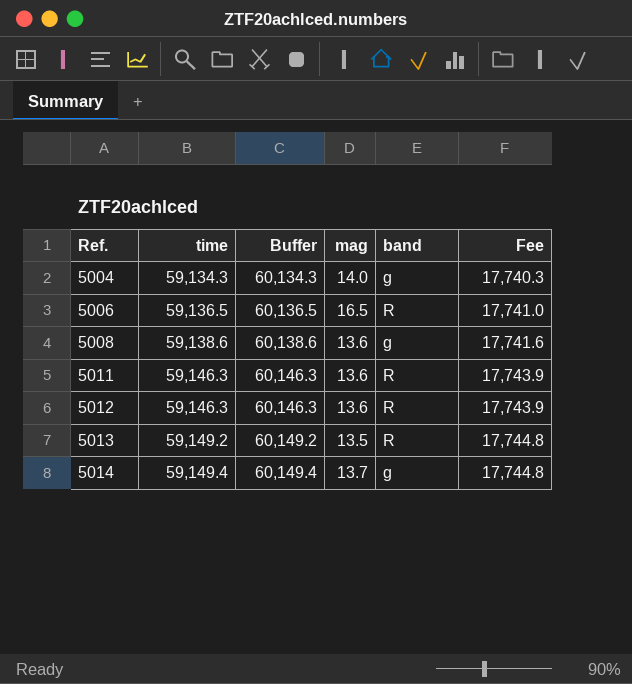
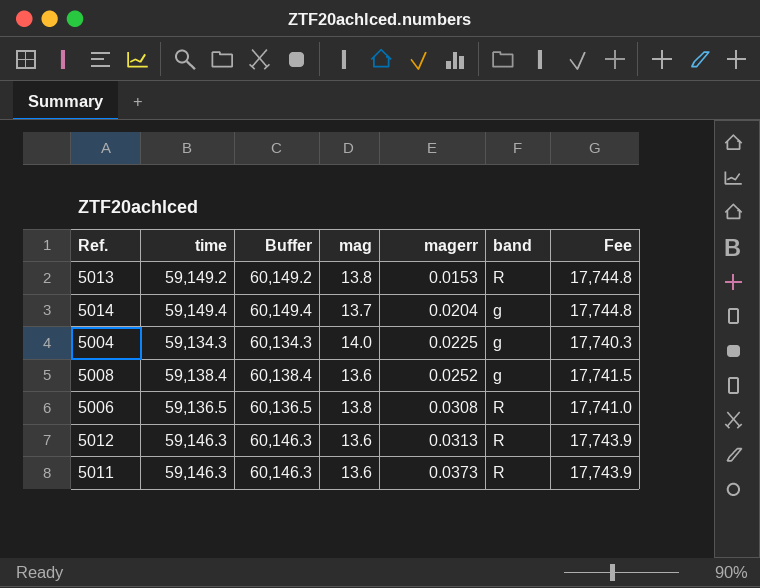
row order: Ref. ascending -> magerr ascending
column magerr | position: none -> 5
5013 | mag: 13.5 -> 13.8
5008 | time: 59,138.6 -> 59,138.4
5008 | Buffer: 60,138.6 -> 60,138.4
5008 | Fee: 17,741.6 -> 17,741.5
5006 | mag: 16.5 -> 13.8

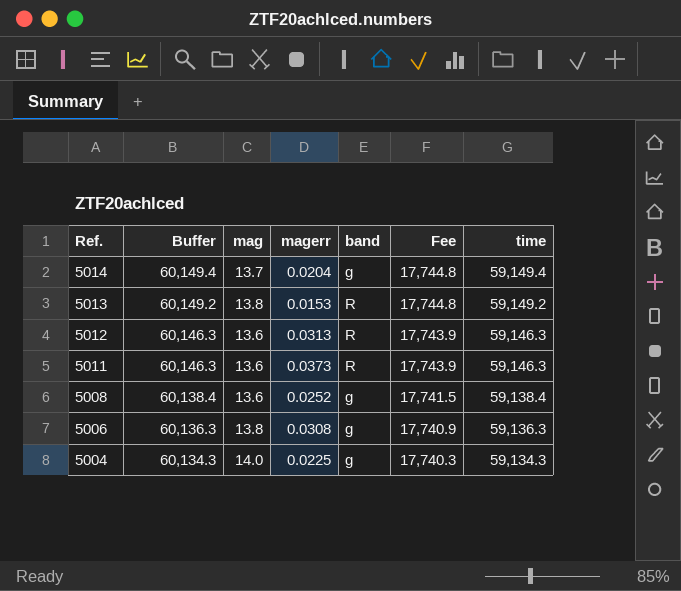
row order: magerr ascending -> Ref. descending
column time | position: 2 -> 7
5006 | Buffer: 60,136.5 -> 60,136.3
5006 | band: R -> g
5006 | Fee: 17,741.0 -> 17,740.9
5006 | time: 59,136.5 -> 59,136.3

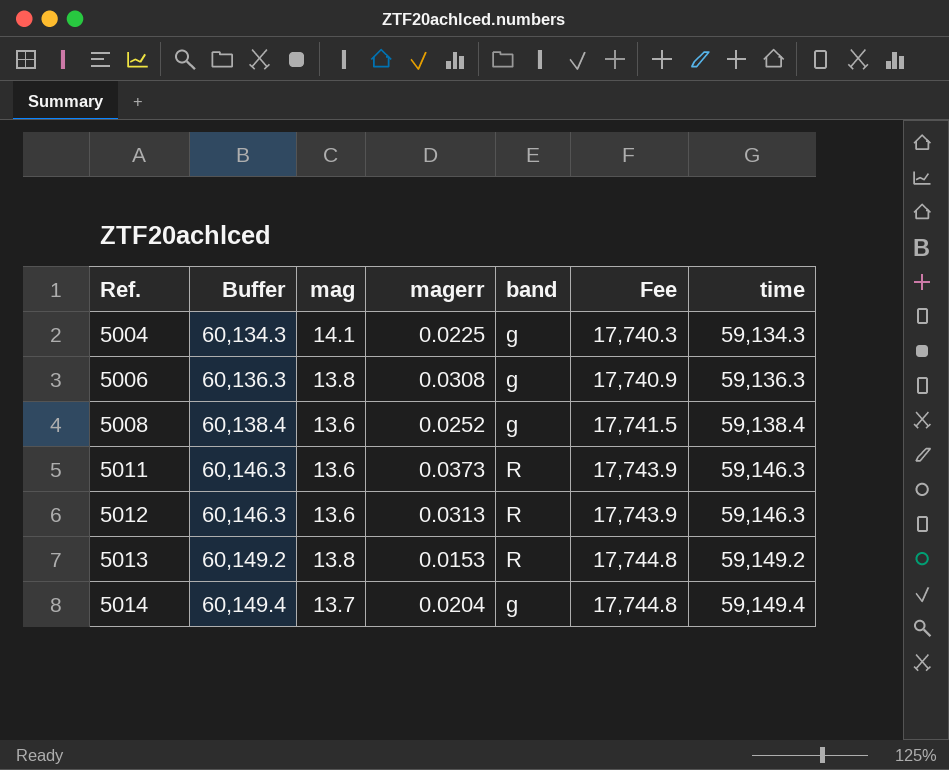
row order: Ref. descending -> Ref. ascending
5004 | mag: 14.0 -> 14.1

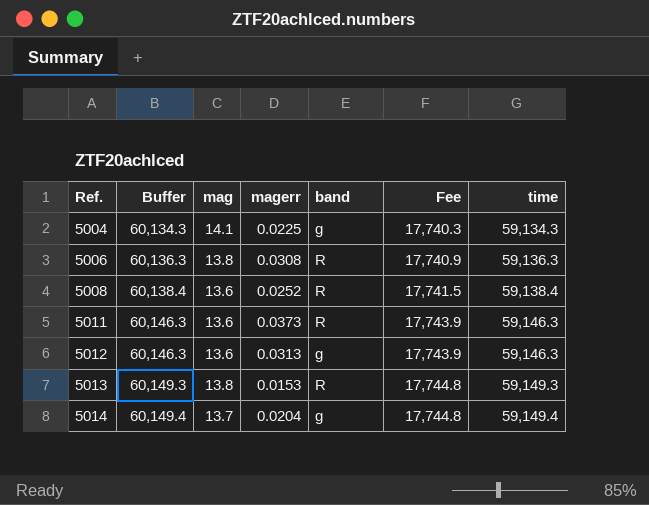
5006 | band: g -> R
5008 | band: g -> R
5012 | band: R -> g
5013 | Buffer: 60,149.2 -> 60,149.3
5013 | time: 59,149.2 -> 59,149.3

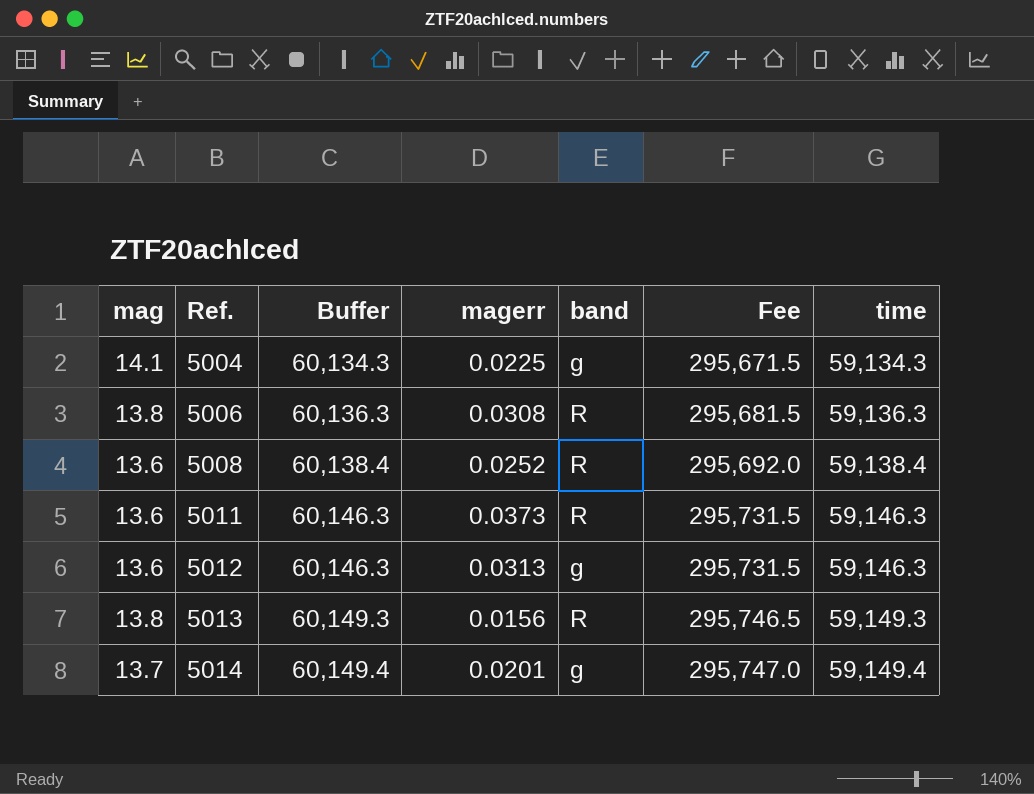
column mag | position: 3 -> 1
column Fee | formula: [time] * 0.3 -> [time] * 5
5013 | magerr: 0.0153 -> 0.0156
5014 | magerr: 0.0204 -> 0.0201

